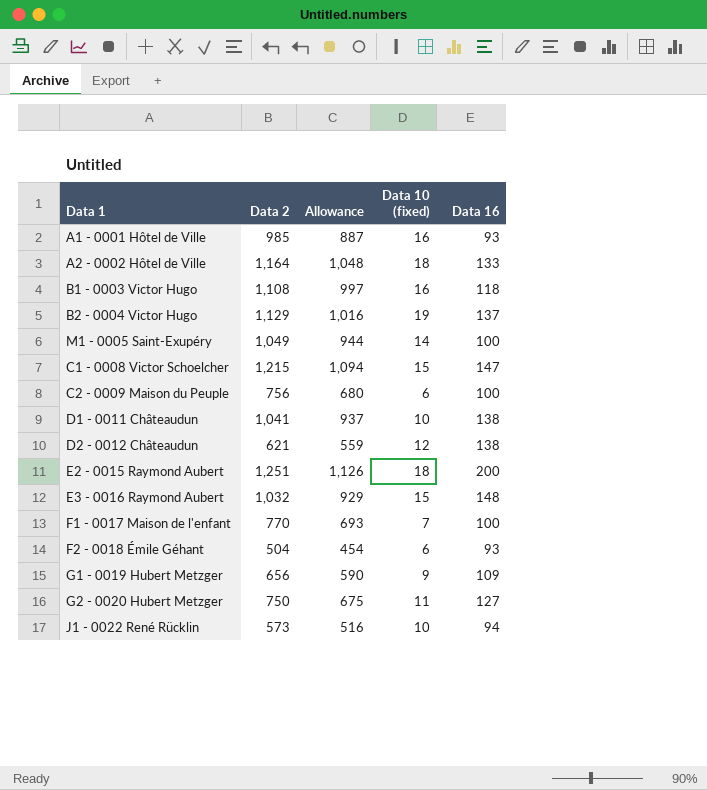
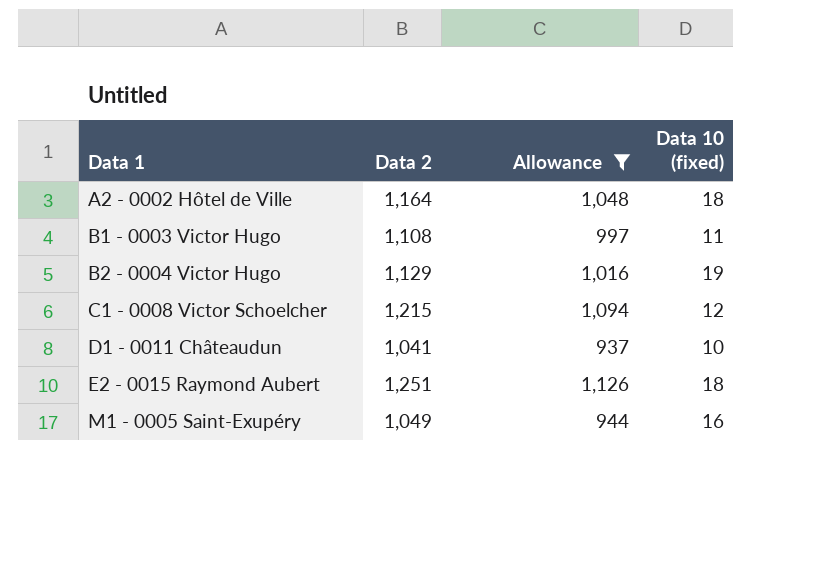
filter: none -> Allowance >= 937
row order: none -> Data 1 ascending
column Data 16 | position: 5 -> none
B1 - 0003 Victor Hugo | Data 10 (fixed): 16 -> 11
C1 - 0008 Victor Schoelcher | Data 10 (fixed): 15 -> 12
M1 - 0005 Saint-Exupéry | Data 10 (fixed): 14 -> 16

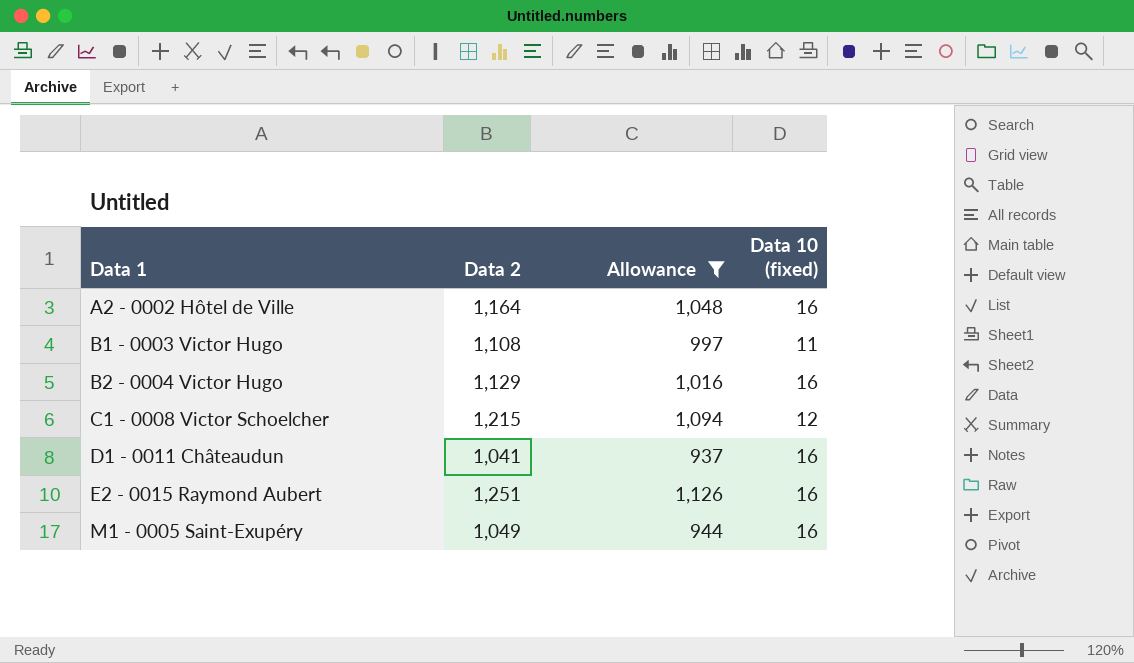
A2 - 0002 Hôtel de Ville | Data 10 (fixed): 18 -> 16
B2 - 0004 Victor Hugo | Data 10 (fixed): 19 -> 16
D1 - 0011 Châteaudun | Data 10 (fixed): 10 -> 16
E2 - 0015 Raymond Aubert | Data 10 (fixed): 18 -> 16

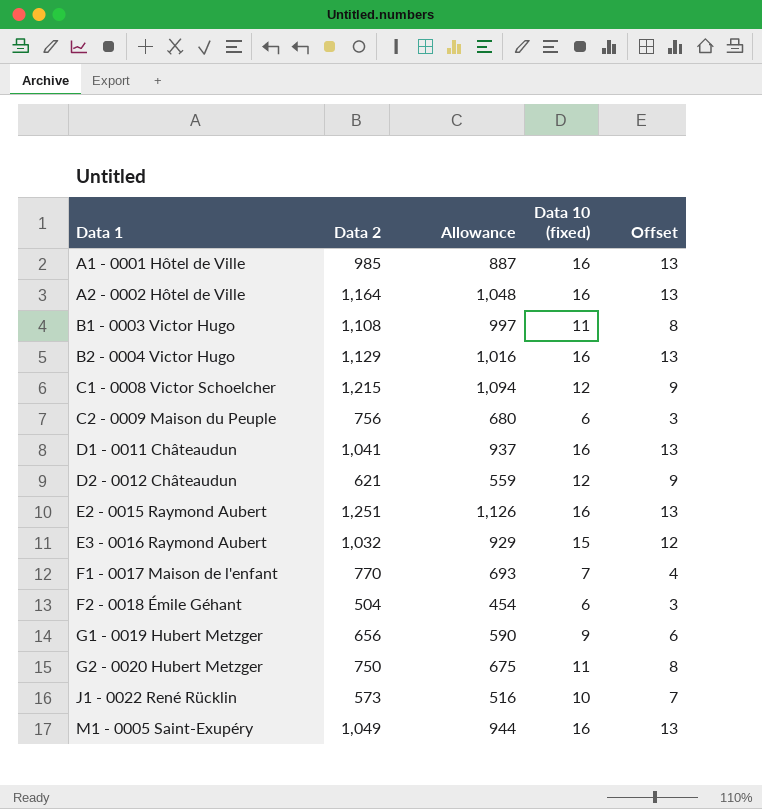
filter: Allowance >= 937 -> none
column Offset | formula: none -> [Data 10 (fixed)] - 3

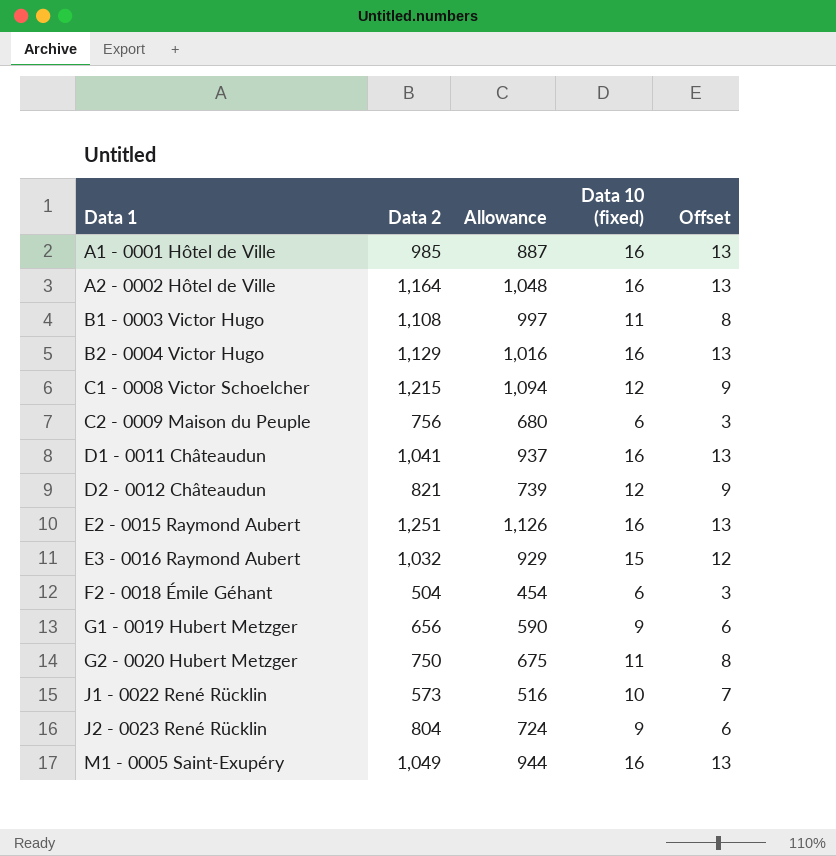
row F1 - 0017 Maison de l'enfant: 770 | 693 | 7 | 4 -> none
D2 - 0012 Châteaudun | Data 2: 621 -> 821
D2 - 0012 Châteaudun | Allowance: 559 -> 739
row J2 - 0023 René Rücklin: none -> 804 | 724 | 9 | 6

